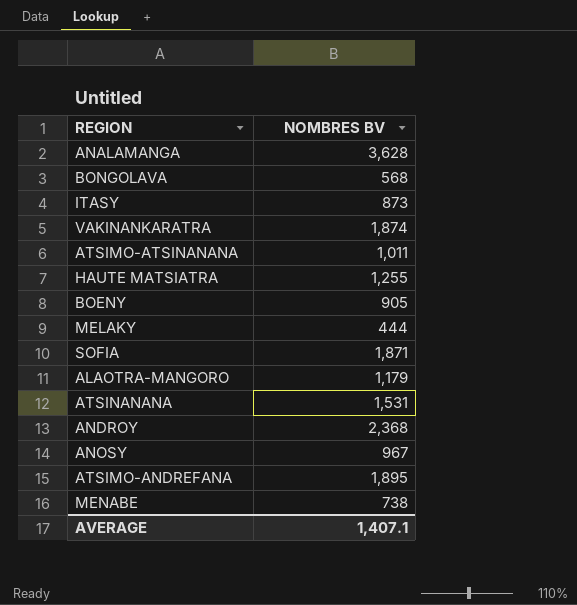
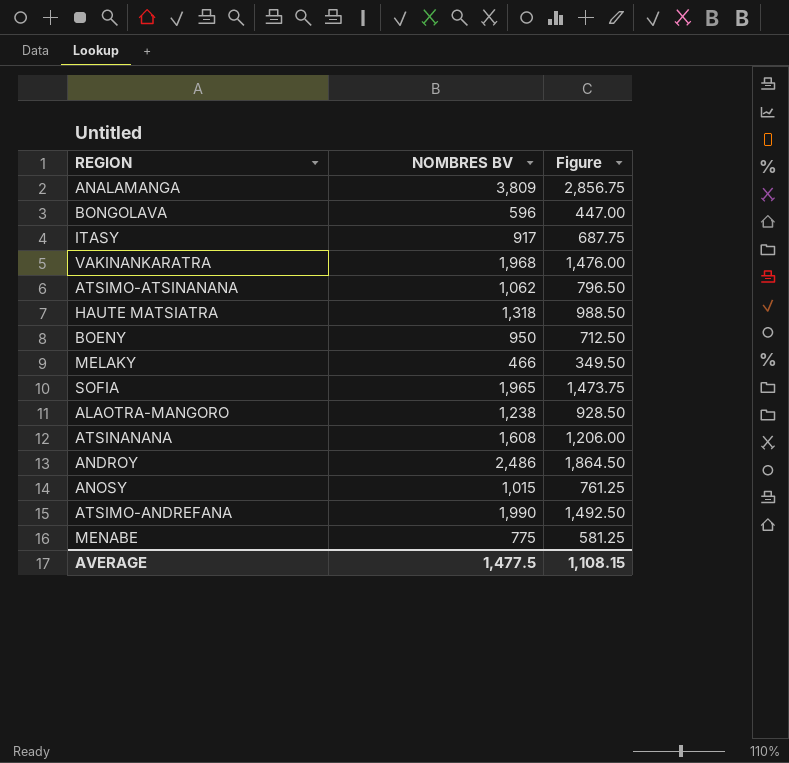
column Figure | formula: none -> [NOMBRES BV] * 0.75
ANALAMANGA | NOMBRES BV: 3,628 -> 3,809
BONGOLAVA | NOMBRES BV: 568 -> 596
ITASY | NOMBRES BV: 873 -> 917
VAKINANKARATRA | NOMBRES BV: 1,874 -> 1,968
ATSIMO-ATSINANANA | NOMBRES BV: 1,011 -> 1,062
HAUTE MATSIATRA | NOMBRES BV: 1,255 -> 1,318
BOENY | NOMBRES BV: 905 -> 950
MELAKY | NOMBRES BV: 444 -> 466
SOFIA | NOMBRES BV: 1,871 -> 1,965
ALAOTRA-MANGORO | NOMBRES BV: 1,179 -> 1,238
ATSINANANA | NOMBRES BV: 1,531 -> 1,608
ANDROY | NOMBRES BV: 2,368 -> 2,486
ANOSY | NOMBRES BV: 967 -> 1,015
ATSIMO-ANDREFANA | NOMBRES BV: 1,895 -> 1,990
MENABE | NOMBRES BV: 738 -> 775
AVERAGE | NOMBRES BV: 1,407.1 -> 1,477.5

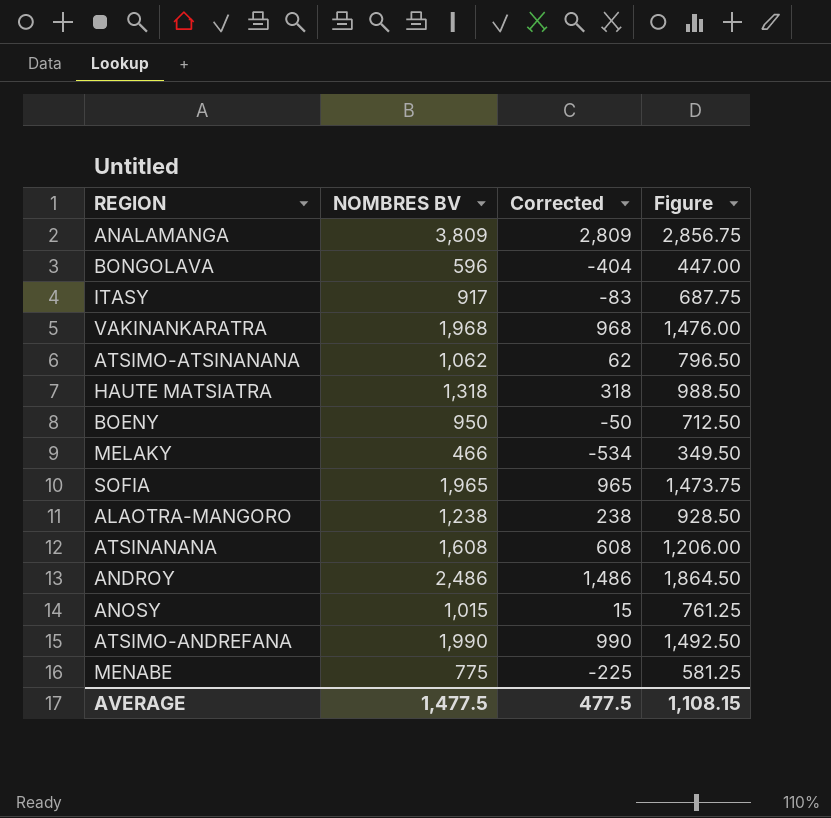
column Corrected | formula: none -> [NOMBRES BV] - 1000

